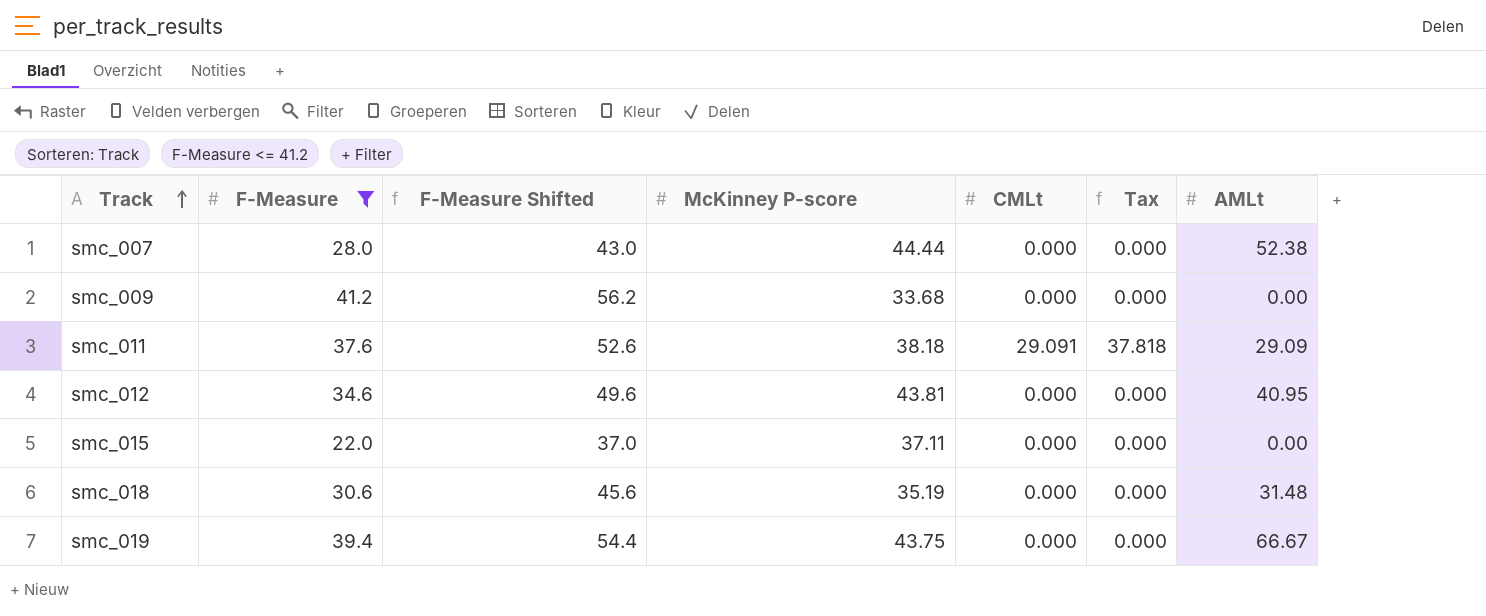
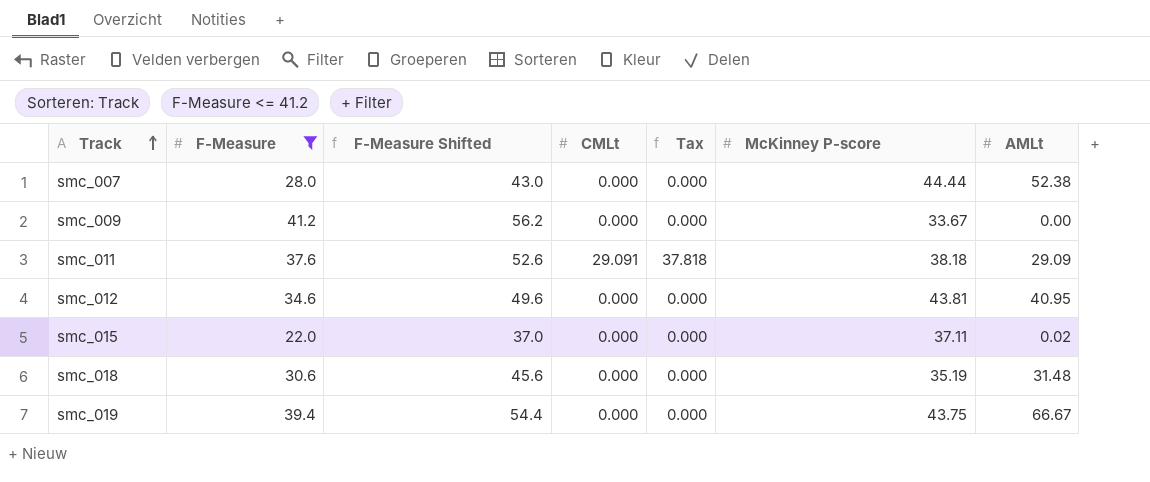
column McKinney P-score | position: 4 -> 6
smc_009 | McKinney P-score: 33.68 -> 33.67
smc_015 | AMLt: 0.00 -> 0.02

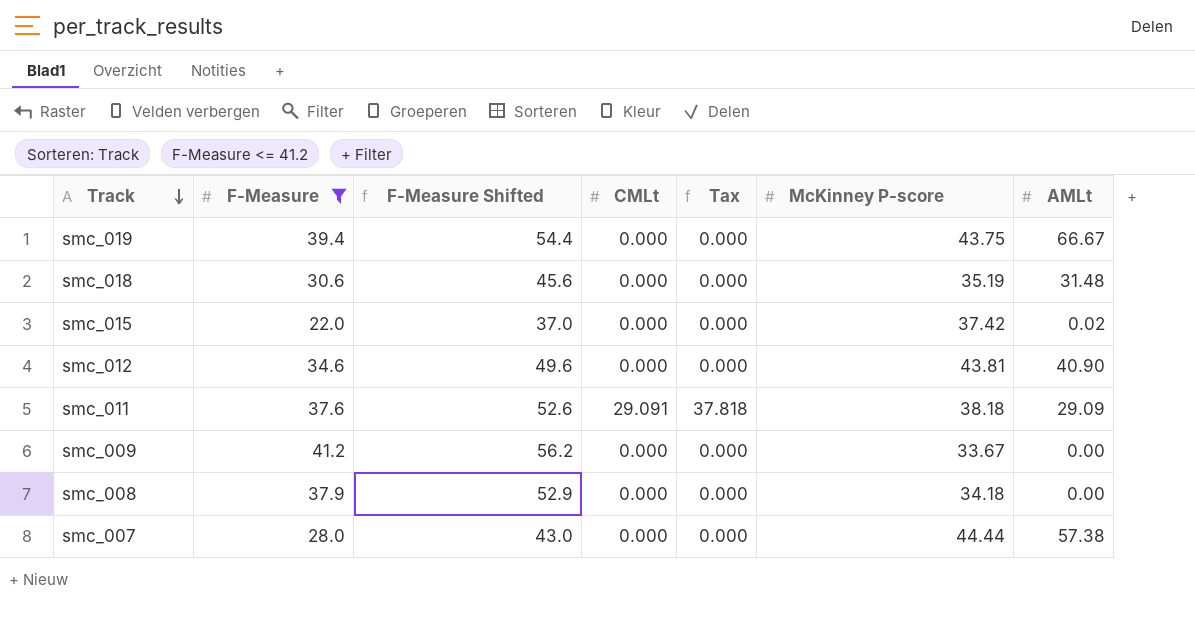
row order: Track ascending -> Track descending
smc_015 | McKinney P-score: 37.11 -> 37.42
smc_012 | AMLt: 40.95 -> 40.90
row smc_008: none -> 37.9 | 52.9 | 0.000 | 0.000 | 34.18 | 0.00
smc_007 | AMLt: 52.38 -> 57.38

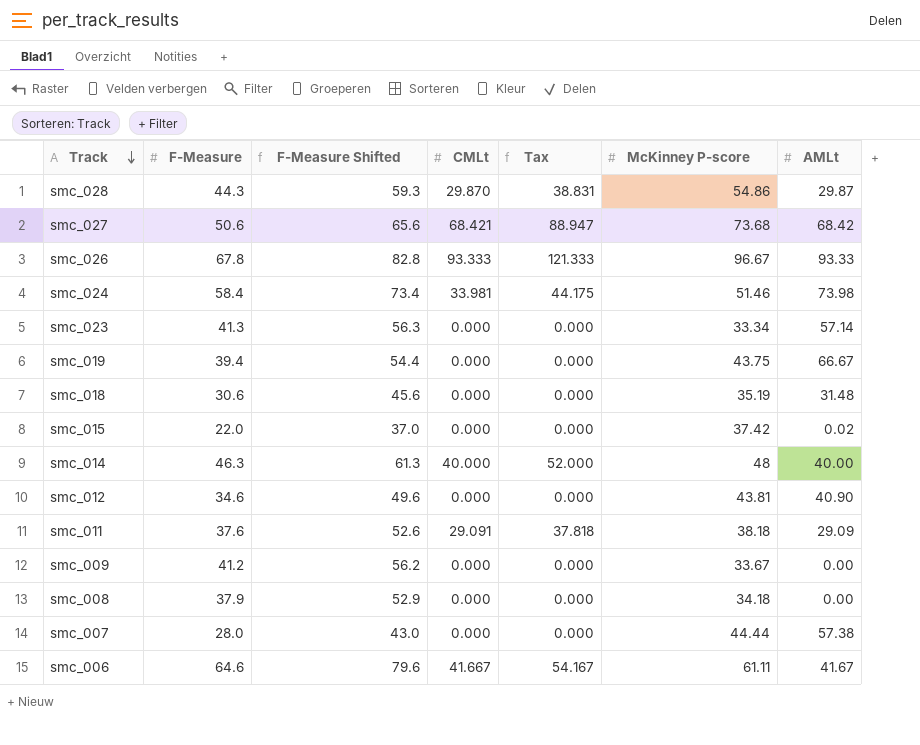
filter: F-Measure <= 41.2 -> none

